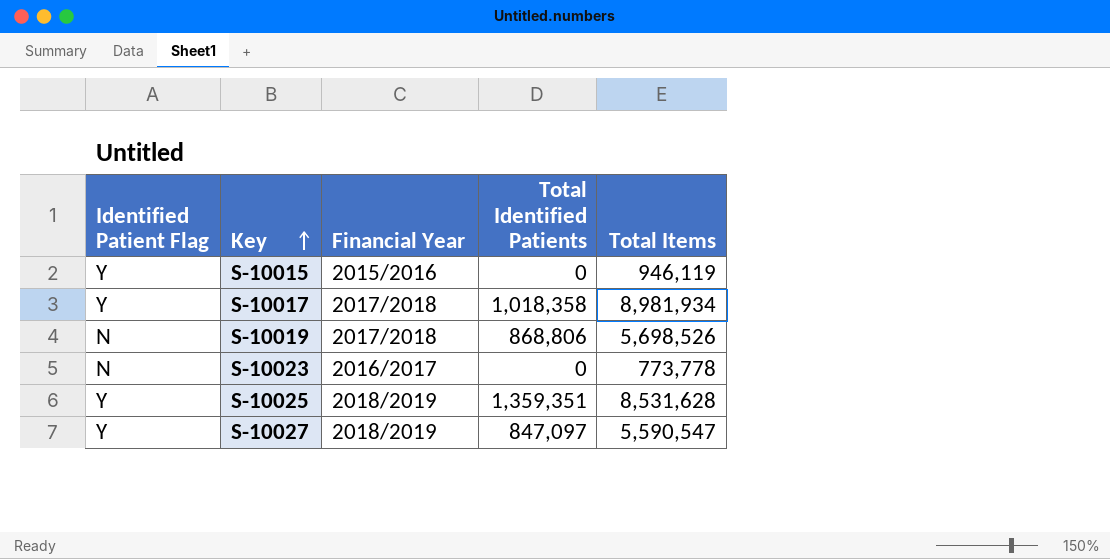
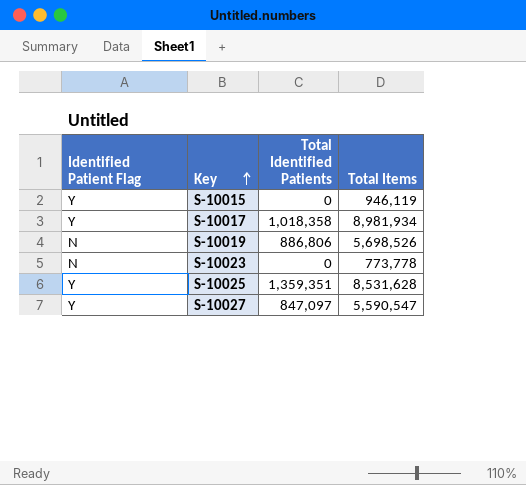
column Financial Year | position: 3 -> none
S-10019 | Total Identified Patients: 868,806 -> 886,806

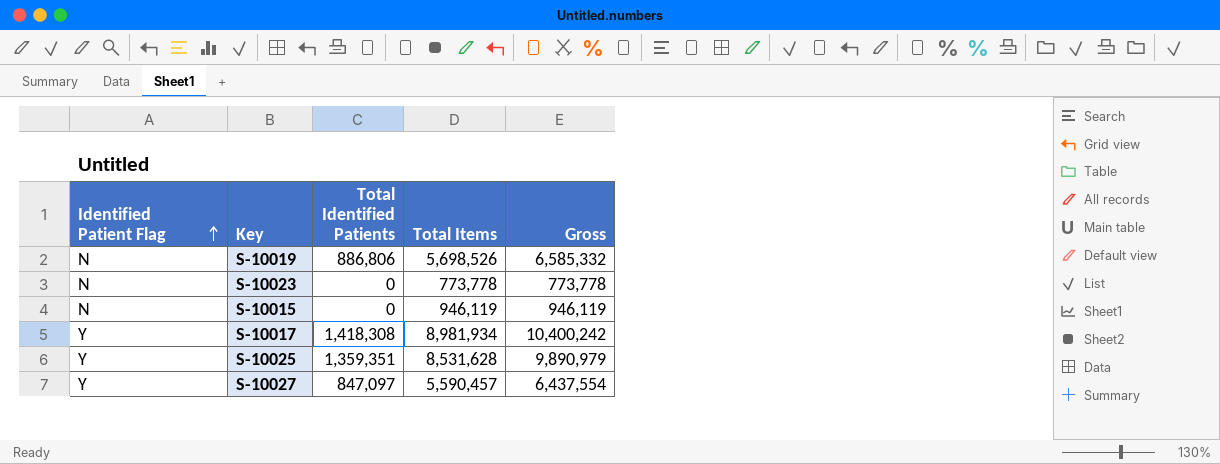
row order: Key ascending -> Identified Patient Flag ascending
column Gross | formula: none -> [Total Identified Patients] + [Total Items]
S-10015 | Identified Patient Flag: Y -> N
S-10017 | Total Identified Patients: 1,018,358 -> 1,418,308
S-10027 | Total Items: 5,590,547 -> 5,590,457

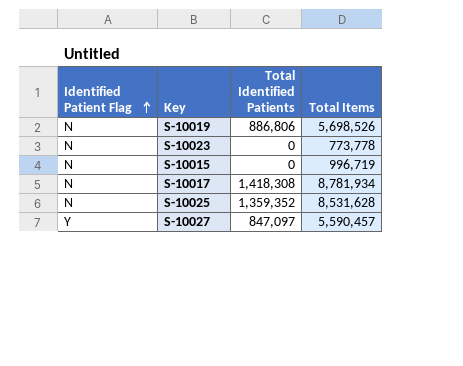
column Gross | formula: [Total Identified Patients] + [Total Items] -> none
S-10015 | Total Items: 946,119 -> 996,719
S-10017 | Identified Patient Flag: Y -> N
S-10017 | Total Items: 8,981,934 -> 8,781,934
S-10025 | Identified Patient Flag: Y -> N
S-10025 | Total Identified Patients: 1,359,351 -> 1,359,352

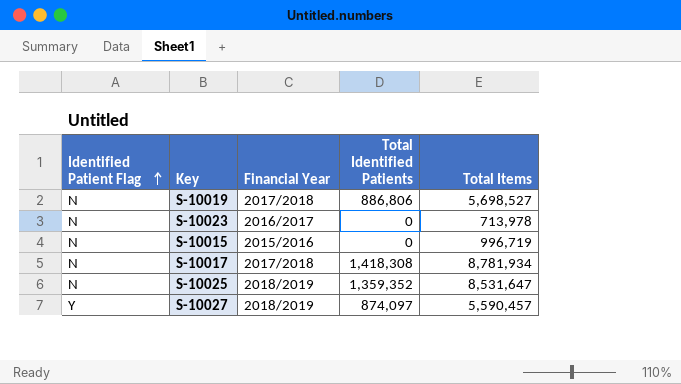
column Financial Year | position: none -> 3
S-10019 | Total Items: 5,698,526 -> 5,698,527
S-10023 | Total Items: 773,778 -> 713,978
S-10025 | Total Items: 8,531,628 -> 8,531,647
S-10027 | Total Identified Patients: 847,097 -> 874,097

